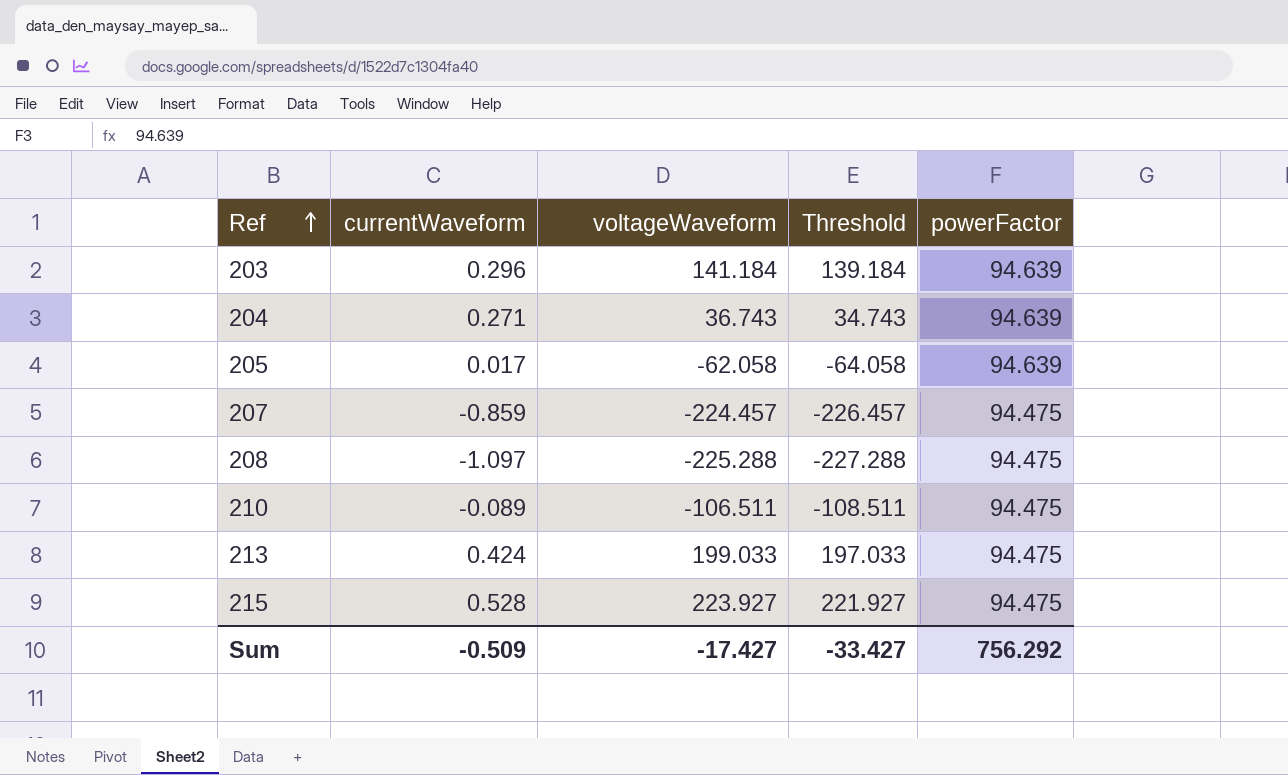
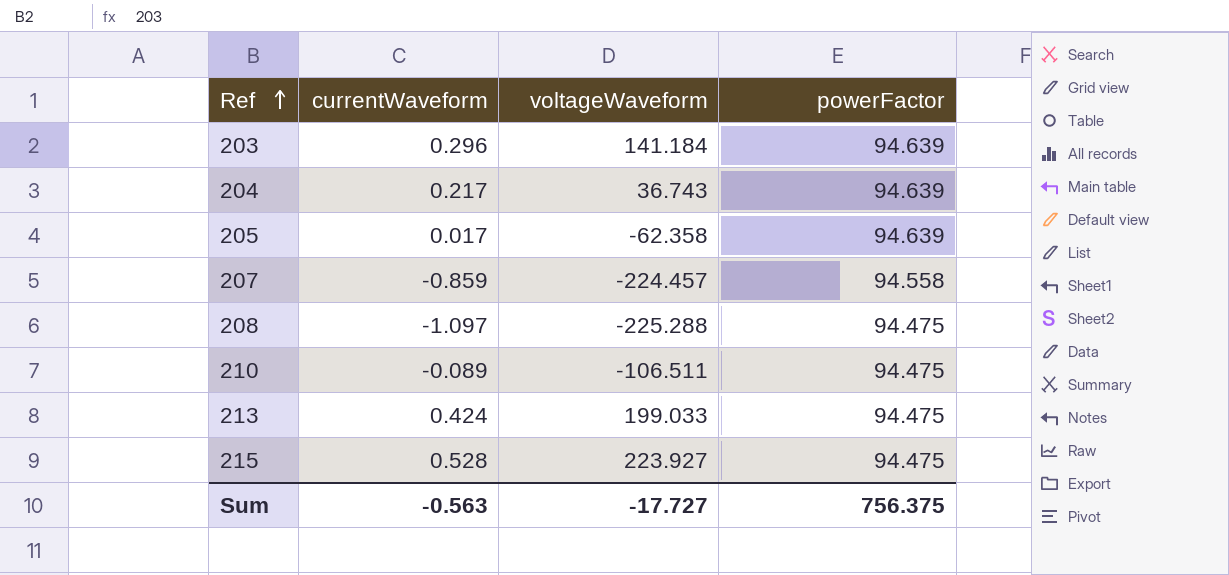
column Threshold | formula: [voltageWaveform] - 2 -> none
204 | currentWaveform: 0.271 -> 0.217
205 | voltageWaveform: -62.058 -> -62.358
207 | powerFactor: 94.475 -> 94.558
Sum | currentWaveform: -0.509 -> -0.563
Sum | voltageWaveform: -17.427 -> -17.727
Sum | powerFactor: 756.292 -> 756.375

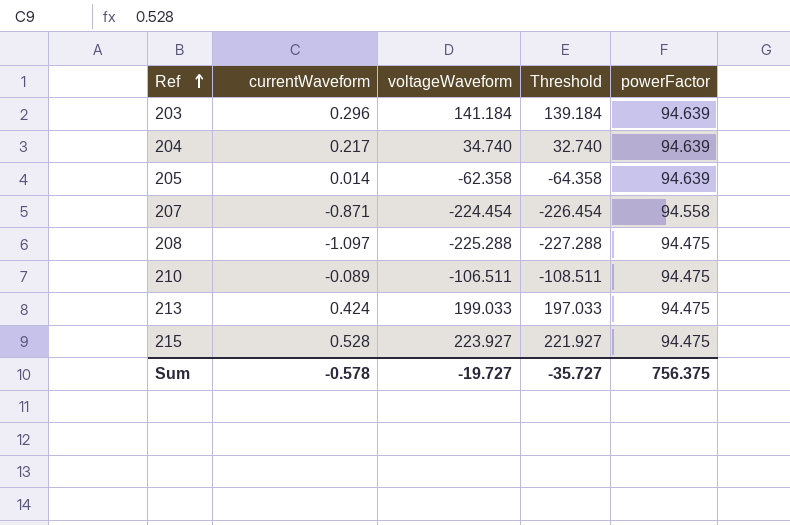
column Threshold | formula: none -> [voltageWaveform] - 2
204 | voltageWaveform: 36.743 -> 34.740
205 | currentWaveform: 0.017 -> 0.014
207 | currentWaveform: -0.859 -> -0.871
207 | voltageWaveform: -224.457 -> -224.454
Sum | currentWaveform: -0.563 -> -0.578
Sum | voltageWaveform: -17.727 -> -19.727

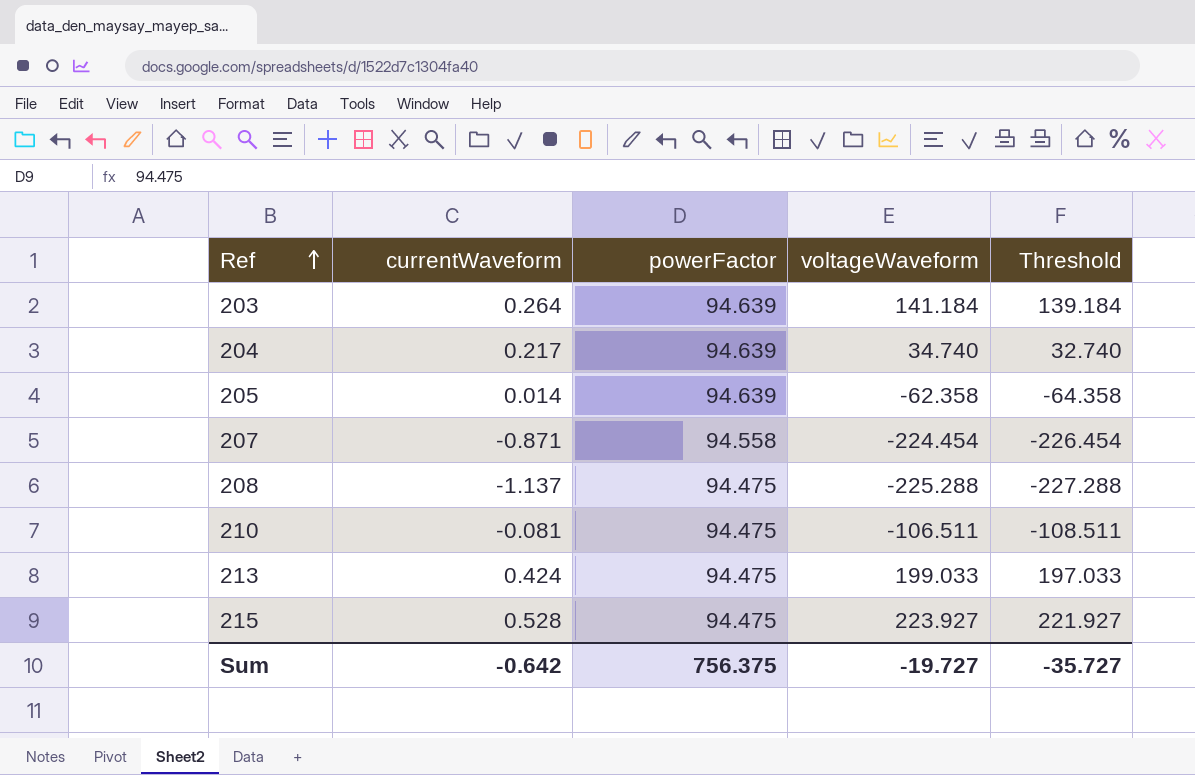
column powerFactor | position: 5 -> 3
203 | currentWaveform: 0.296 -> 0.264
208 | currentWaveform: -1.097 -> -1.137
210 | currentWaveform: -0.089 -> -0.081
Sum | currentWaveform: -0.578 -> -0.642

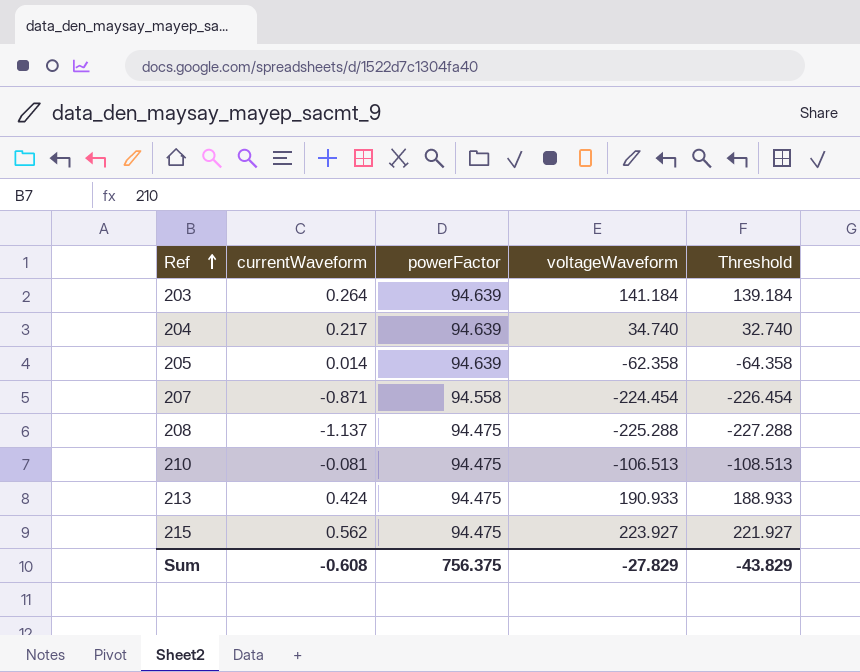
210 | voltageWaveform: -106.511 -> -106.513
210 | Threshold: -108.511 -> -108.513
213 | voltageWaveform: 199.033 -> 190.933
213 | Threshold: 197.033 -> 188.933
215 | currentWaveform: 0.528 -> 0.562
Sum | currentWaveform: -0.642 -> -0.608
Sum | voltageWaveform: -19.727 -> -27.829
Sum | Threshold: -35.727 -> -43.829

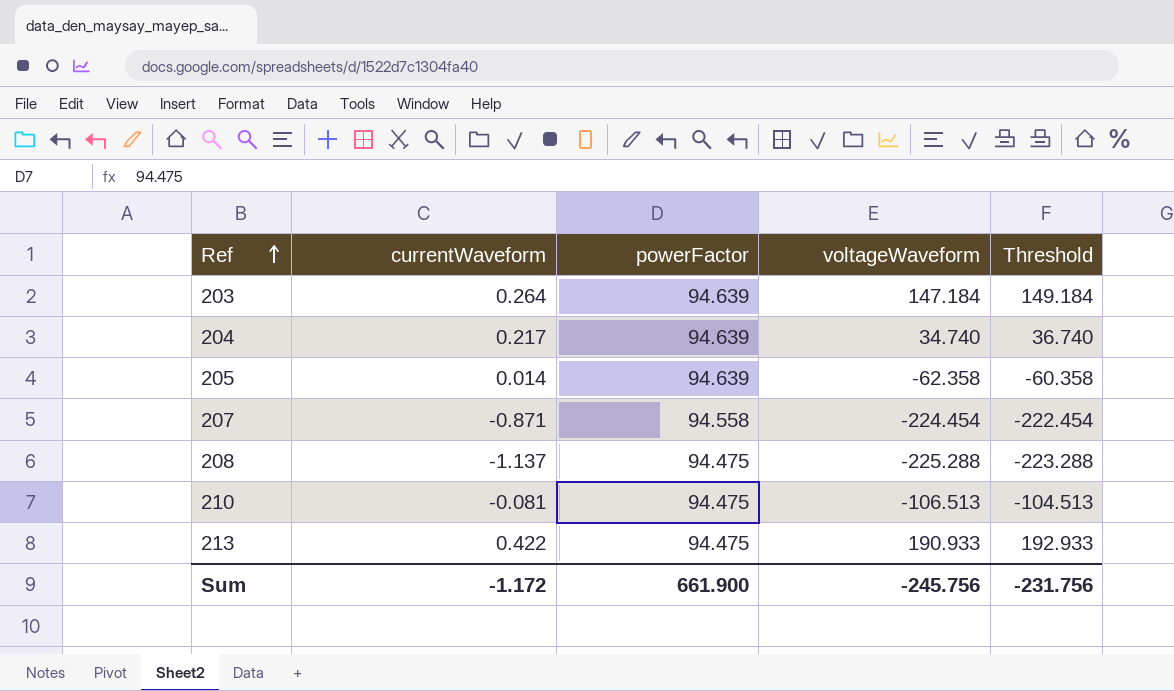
column Threshold | formula: [voltageWaveform] - 2 -> [voltageWaveform] + 2
row 215: 0.562 | 94.475 | 223.927 | 221.927 -> none
203 | voltageWaveform: 141.184 -> 147.184
213 | currentWaveform: 0.424 -> 0.422
Sum | currentWaveform: -0.608 -> -1.172
Sum | powerFactor: 756.375 -> 661.900
Sum | voltageWaveform: -27.829 -> -245.756
Sum | Threshold: -43.829 -> -231.756

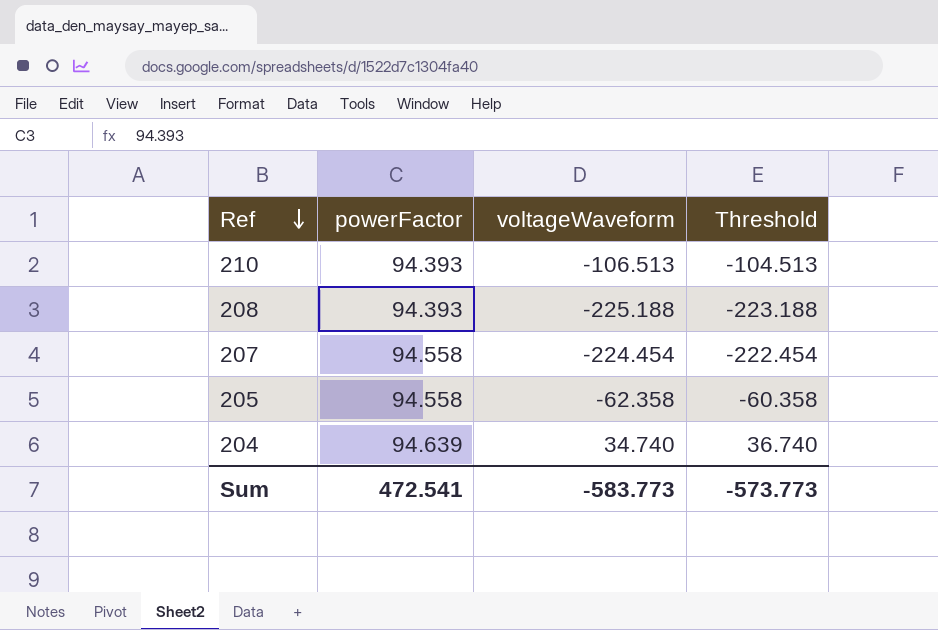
row order: Ref ascending -> Ref descending
column currentWaveform | position: 2 -> none
row 203: 0.264 | 94.639 | 147.184 | 149.184 -> none
row 213: 0.422 | 94.475 | 190.933 | 192.933 -> none
210 | powerFactor: 94.475 -> 94.393
208 | powerFactor: 94.475 -> 94.393
208 | voltageWaveform: -225.288 -> -225.188
208 | Threshold: -223.288 -> -223.188
205 | powerFactor: 94.639 -> 94.558
Sum | powerFactor: 661.900 -> 472.541
Sum | voltageWaveform: -245.756 -> -583.773
Sum | Threshold: -231.756 -> -573.773

